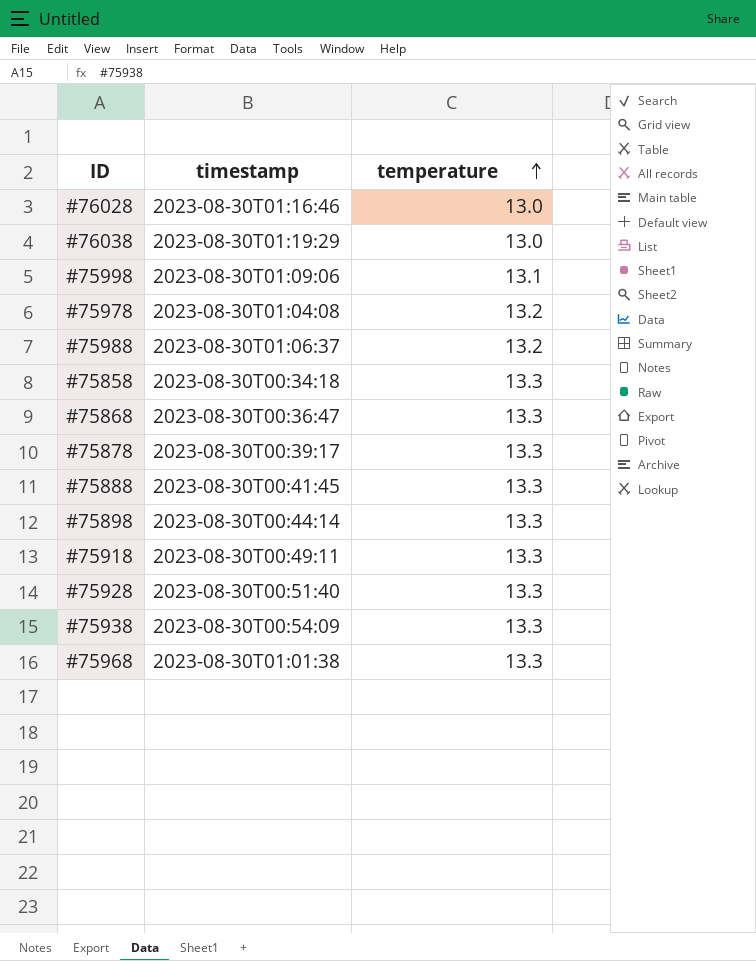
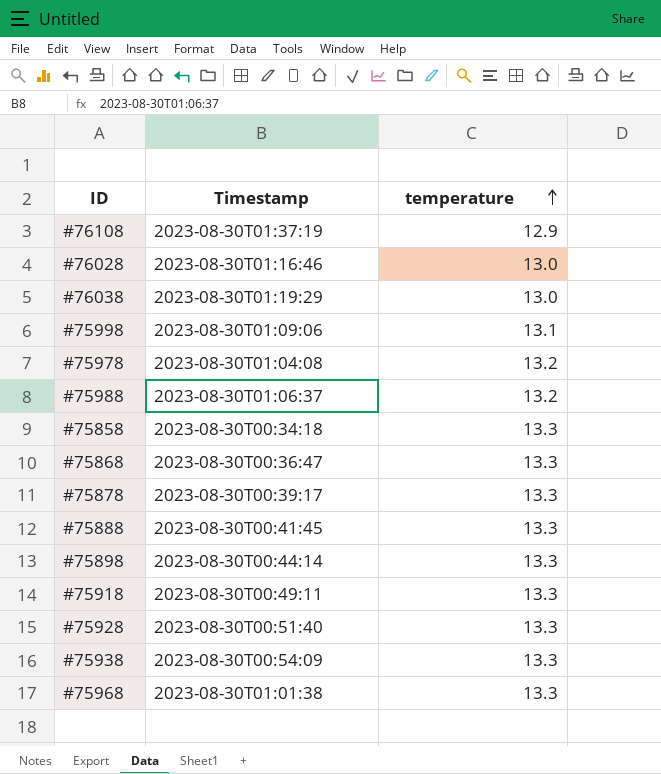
column name: timestamp -> Timestamp
row #76108: none -> 2023-08-30T01:37:19 | 12.9

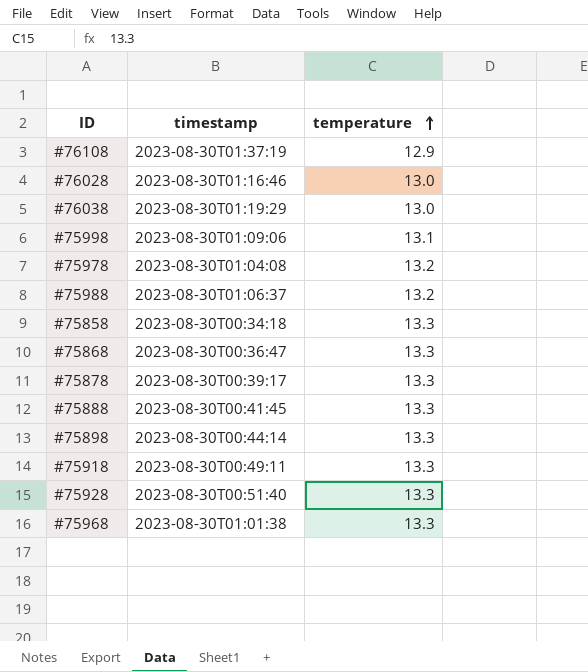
column name: Timestamp -> timestamp
row #75938: 2023-08-30T00:54:09 | 13.3 -> none

